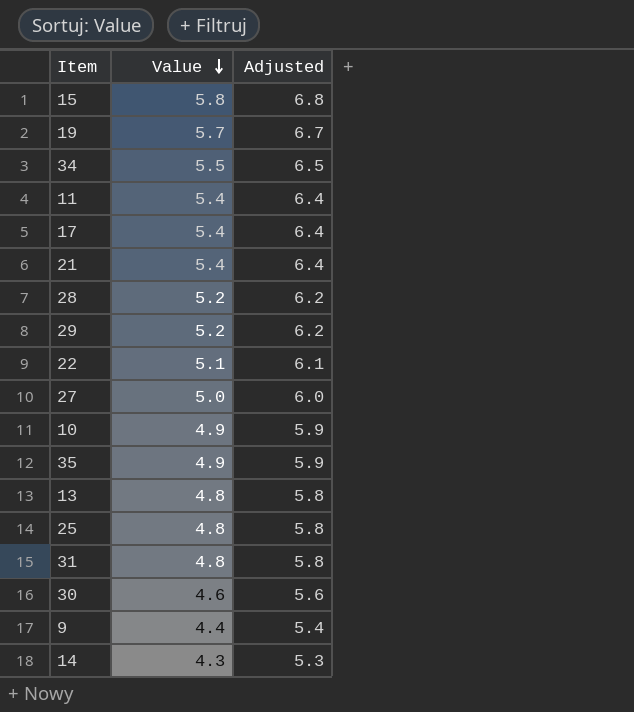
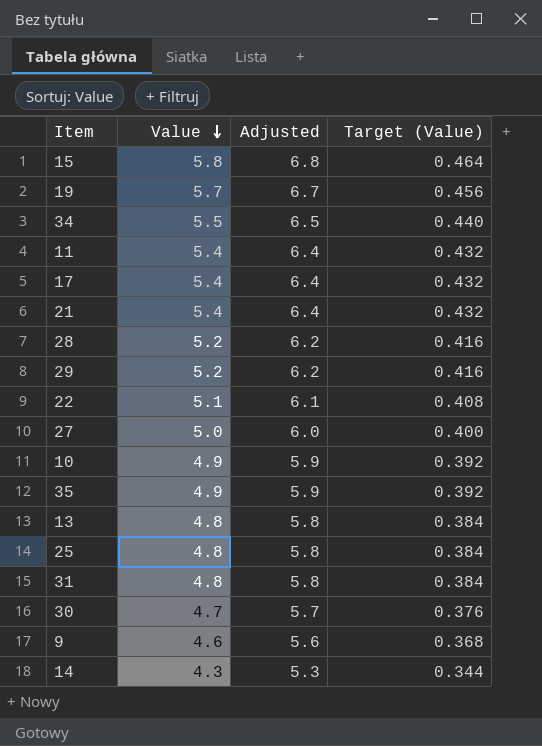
column Target (Value) | formula: none -> [Value] * 0.08
30 | Value: 4.6 -> 4.7
30 | Adjusted: 5.6 -> 5.7
9 | Value: 4.4 -> 4.6
9 | Adjusted: 5.4 -> 5.6

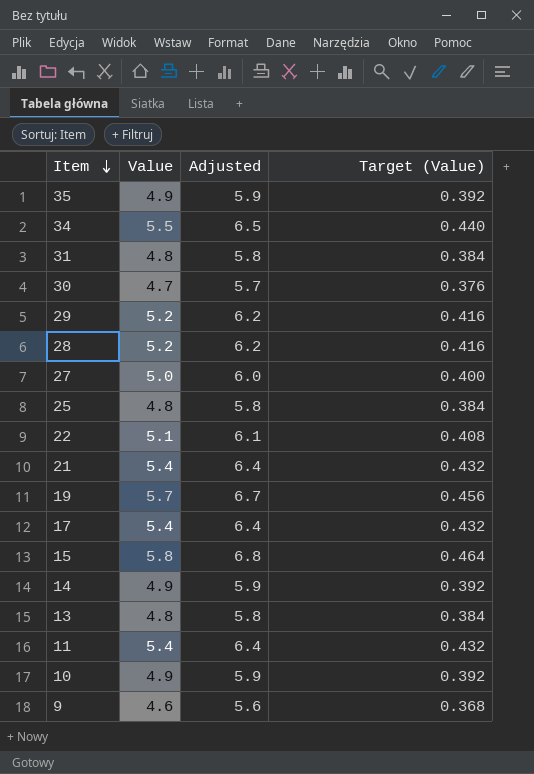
row order: Value descending -> Item descending
14 | Value: 4.3 -> 4.9
14 | Adjusted: 5.3 -> 5.9
14 | Target (Value): 0.344 -> 0.392

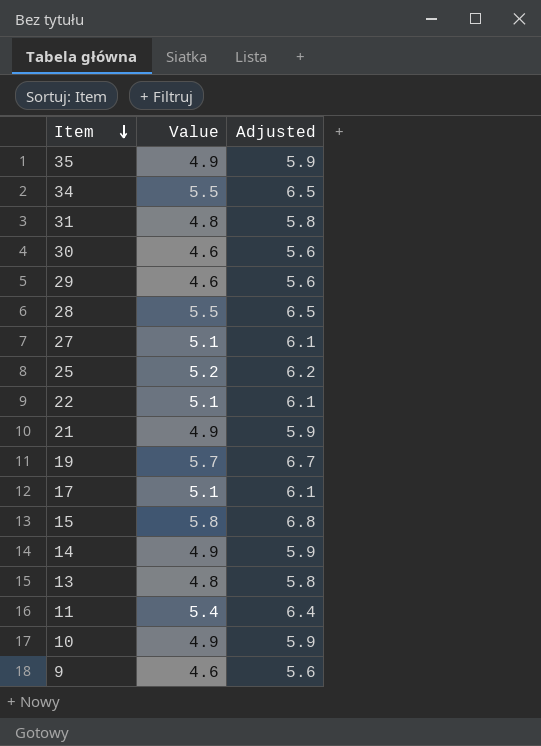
column Target (Value) | formula: [Value] * 0.08 -> none
30 | Value: 4.7 -> 4.6
30 | Adjusted: 5.7 -> 5.6
29 | Value: 5.2 -> 4.6
29 | Adjusted: 6.2 -> 5.6
28 | Value: 5.2 -> 5.5
28 | Adjusted: 6.2 -> 6.5
27 | Value: 5.0 -> 5.1
27 | Adjusted: 6.0 -> 6.1
25 | Value: 4.8 -> 5.2
25 | Adjusted: 5.8 -> 6.2
21 | Value: 5.4 -> 4.9
21 | Adjusted: 6.4 -> 5.9
17 | Value: 5.4 -> 5.1
17 | Adjusted: 6.4 -> 6.1

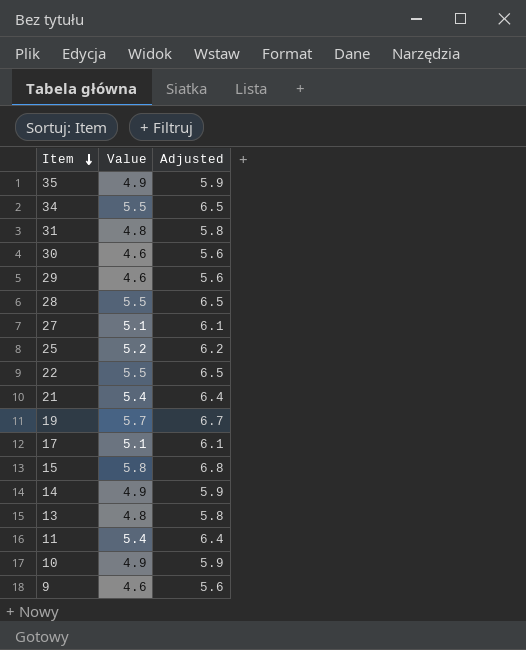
22 | Value: 5.1 -> 5.5
22 | Adjusted: 6.1 -> 6.5
21 | Value: 4.9 -> 5.4
21 | Adjusted: 5.9 -> 6.4

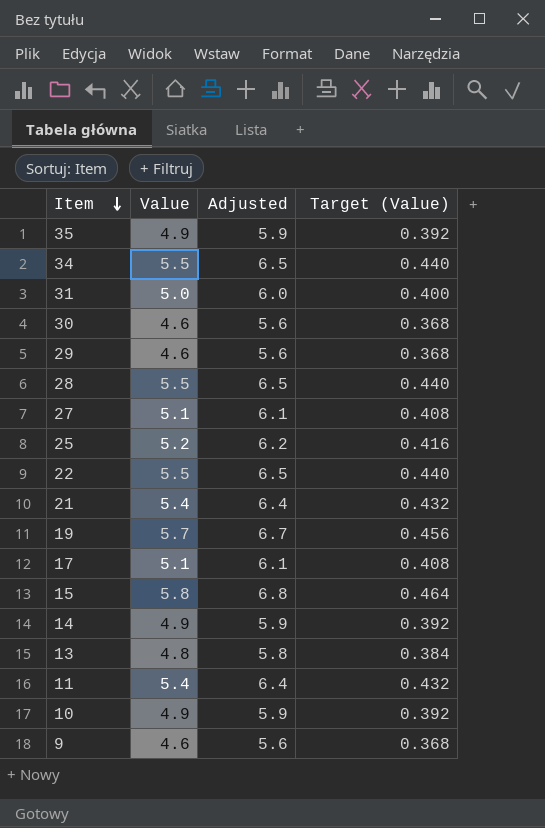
column Target (Value) | formula: none -> [Value] * 0.08
31 | Value: 4.8 -> 5.0
31 | Adjusted: 5.8 -> 6.0

